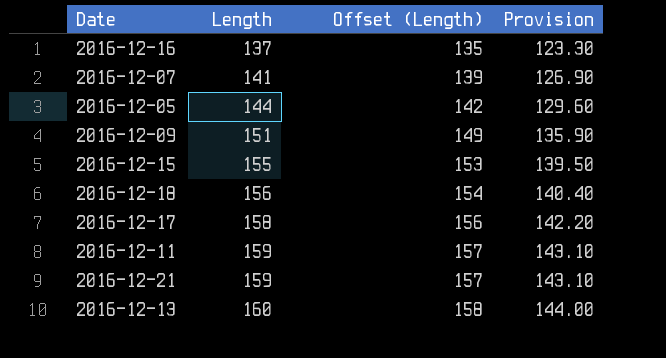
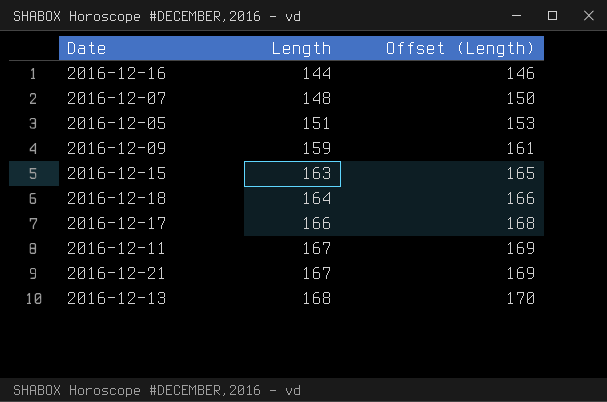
column Provision | formula: [Length] * 0.9 -> none
column Offset (Length) | formula: [Length] - 2 -> [Length] + 2
2016-12-16 | Length: 137 -> 144
2016-12-07 | Length: 141 -> 148
2016-12-05 | Length: 144 -> 151
2016-12-09 | Length: 151 -> 159
2016-12-15 | Length: 155 -> 163
2016-12-18 | Length: 156 -> 164
2016-12-17 | Length: 158 -> 166
2016-12-11 | Length: 159 -> 167
2016-12-21 | Length: 159 -> 167
2016-12-13 | Length: 160 -> 168

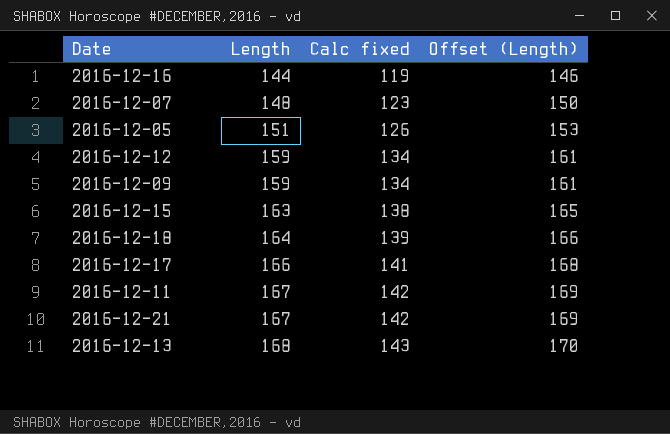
column Calc fixed | formula: none -> [Length] - 25
row 2016-12-12: none -> 159 | 134 | 161

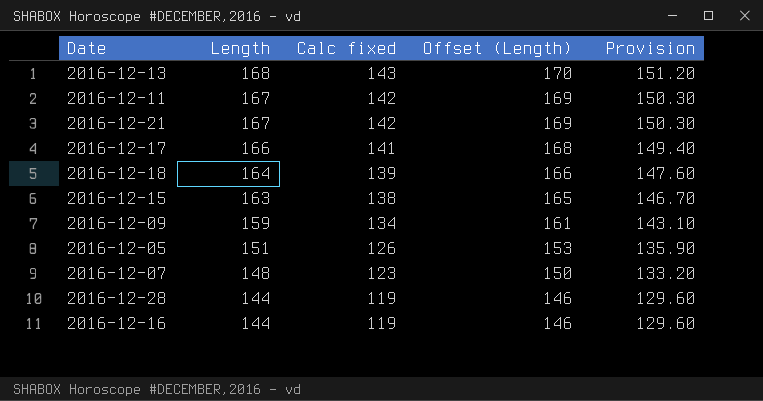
row order: Length ascending -> Length descending
column Provision | formula: none -> [Length] * 0.9
row 2016-12-12: 159 | 134 | 161 -> none
row 2016-12-28: none -> 144 | 119 | 146 | 129.60

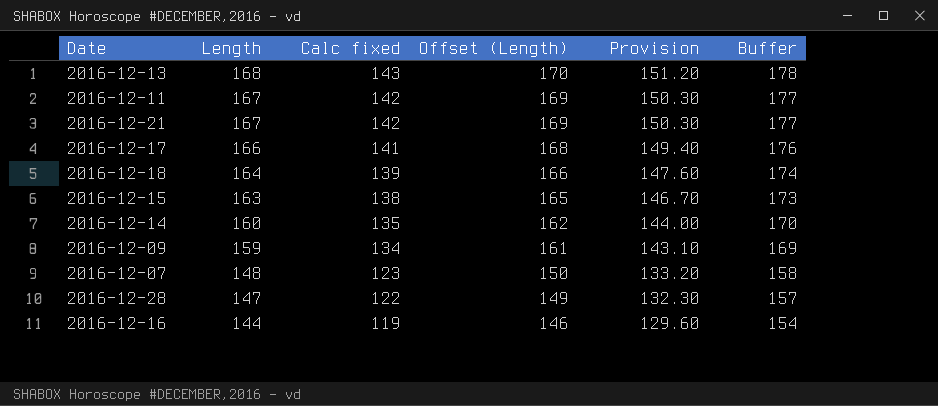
column Buffer | formula: none -> [Length] + 10
row 2016-12-05: 151 | 126 | 153 | 135.90 -> none
row 2016-12-14: none -> 160 | 135 | 162 | 144.00 | 170
2016-12-28 | Length: 144 -> 147
2016-12-28 | Calc fixed: 119 -> 122
2016-12-28 | Offset (Length): 146 -> 149
2016-12-28 | Provision: 129.60 -> 132.30

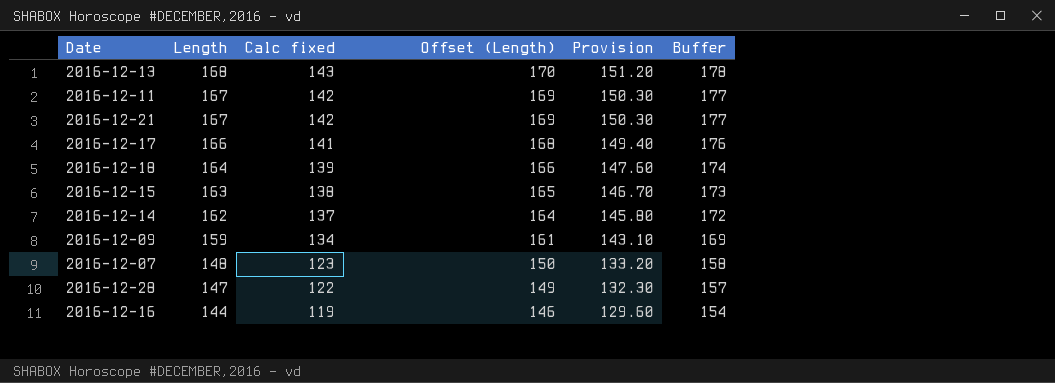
2016-12-14 | Length: 160 -> 162
2016-12-14 | Calc fixed: 135 -> 137
2016-12-14 | Offset (Length): 162 -> 164
2016-12-14 | Provision: 144.00 -> 145.80
2016-12-14 | Buffer: 170 -> 172

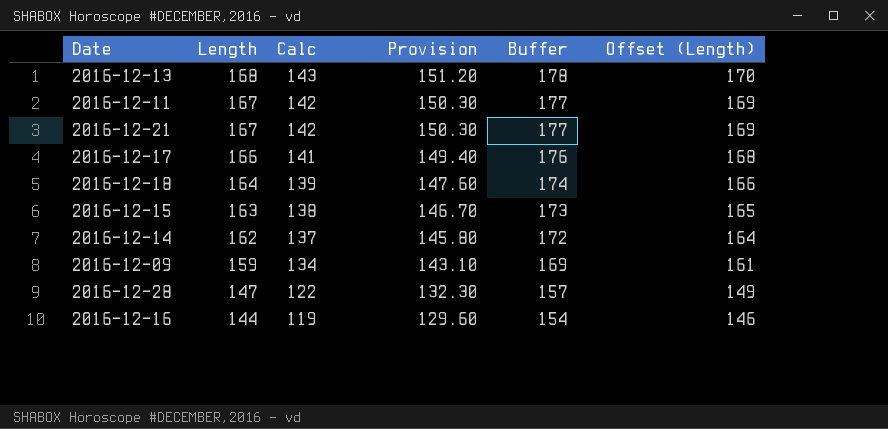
column name: Calc fixed -> Calc
column Offset (Length) | position: 4 -> 6
row 2016-12-07: 148 | 123 | 150 | 133.20 | 158 -> none

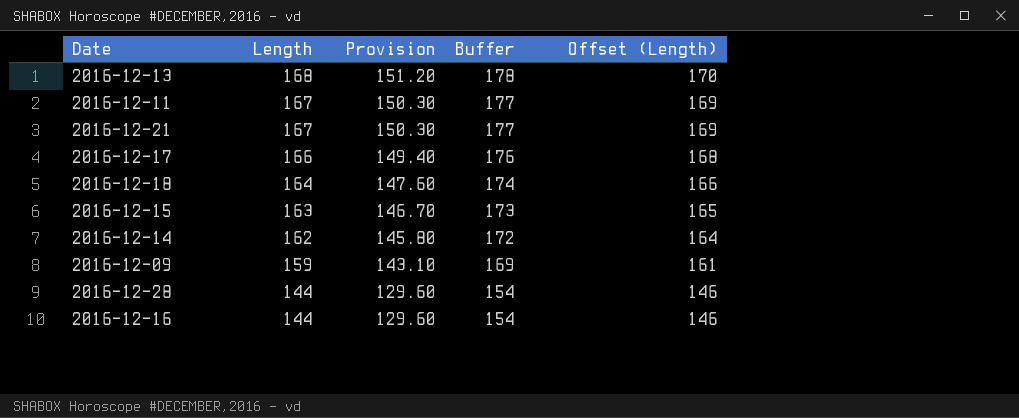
column Calc | formula: [Length] - 25 -> none
2016-12-28 | Length: 147 -> 144
2016-12-28 | Provision: 132.30 -> 129.60
2016-12-28 | Buffer: 157 -> 154
2016-12-28 | Offset (Length): 149 -> 146

